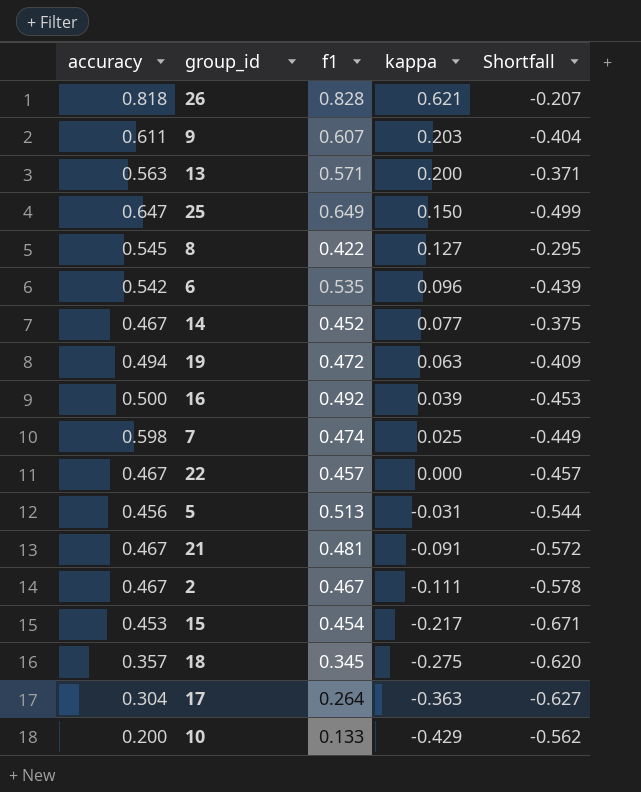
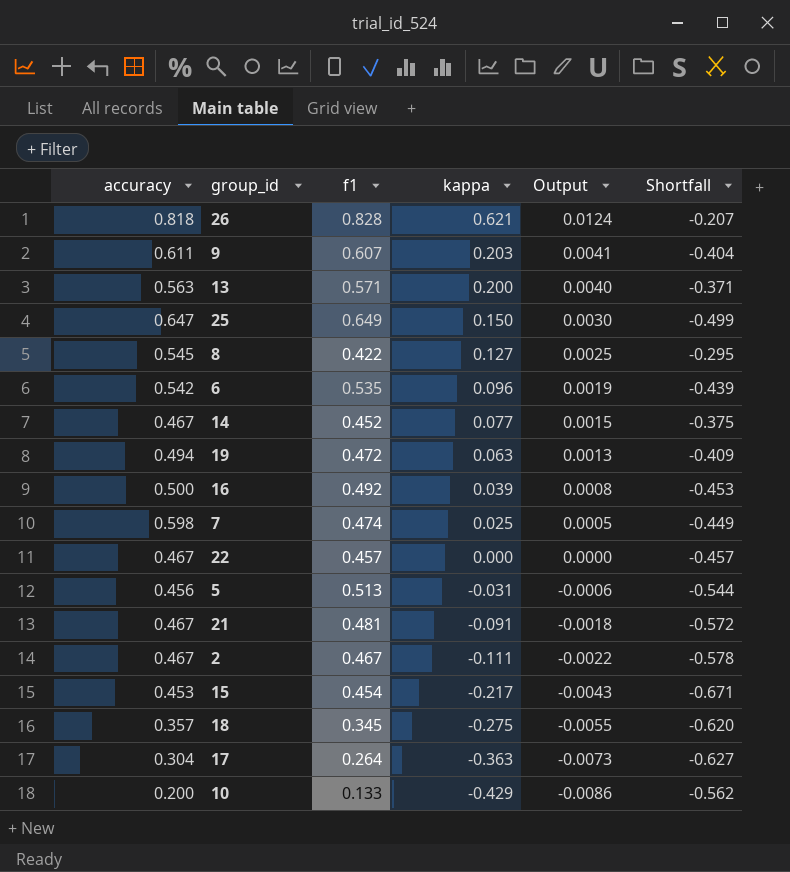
column Output | formula: none -> [kappa] * 0.02

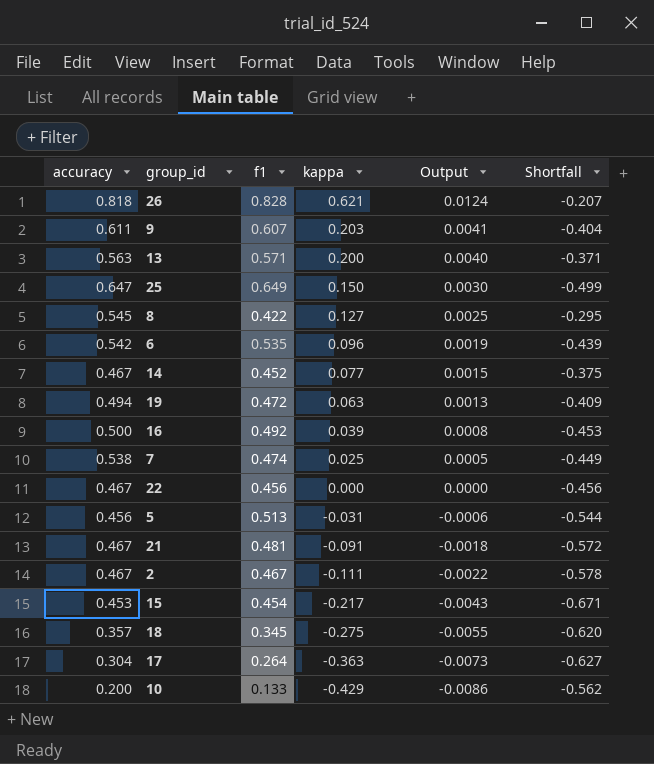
7 | accuracy: 0.598 -> 0.538
22 | f1: 0.457 -> 0.456
22 | Shortfall: -0.457 -> -0.456

